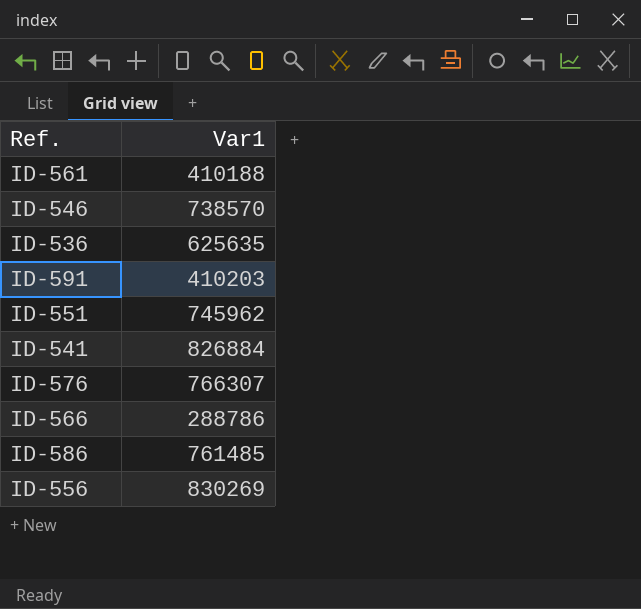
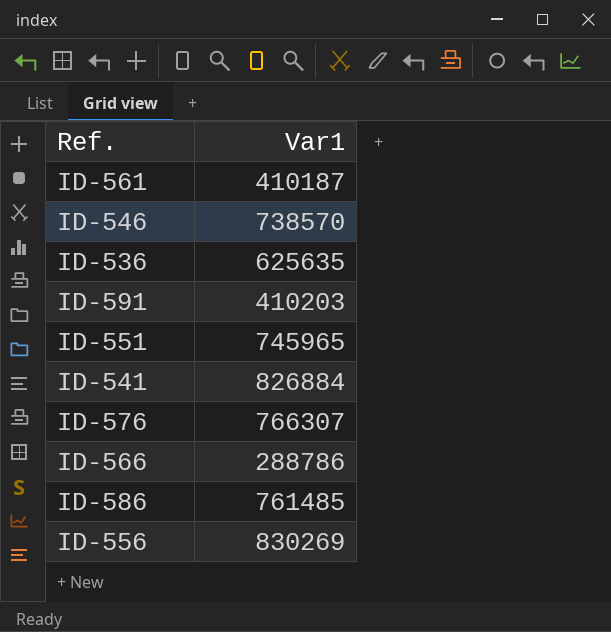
ID-561 | Var1: 410188 -> 410187
ID-551 | Var1: 745962 -> 745965

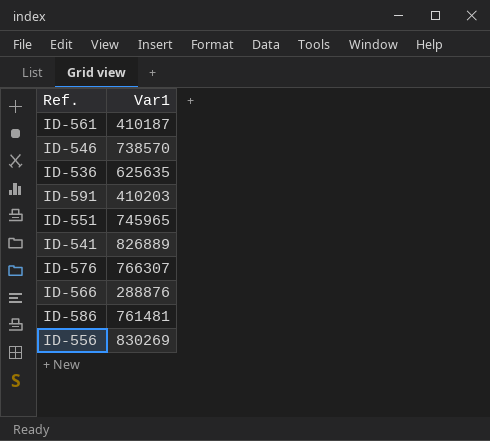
ID-541 | Var1: 826884 -> 826889
ID-566 | Var1: 288786 -> 288876
ID-586 | Var1: 761485 -> 761481

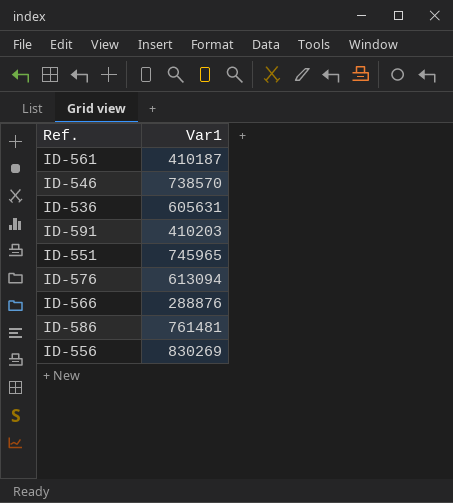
row ID-541: 826889 -> none
ID-536 | Var1: 625635 -> 605631
ID-576 | Var1: 766307 -> 613094

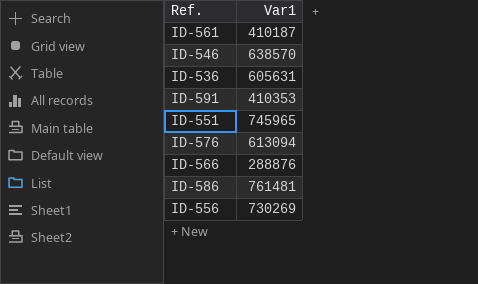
ID-546 | Var1: 738570 -> 638570
ID-591 | Var1: 410203 -> 410353
ID-556 | Var1: 830269 -> 730269

